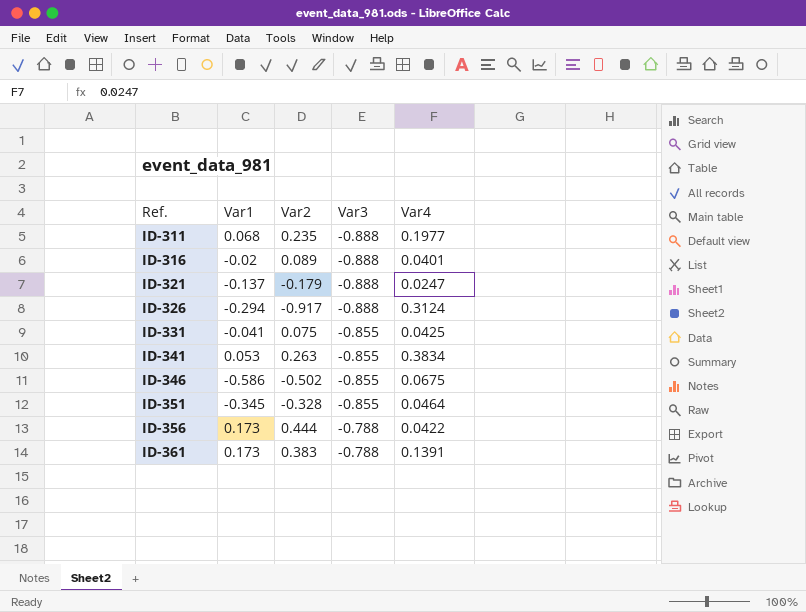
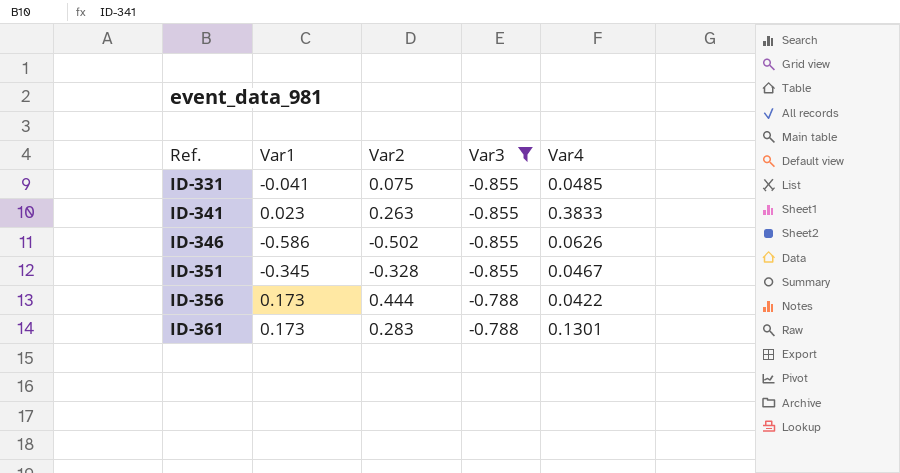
filter: none -> Var3 != -0.888
ID-331 | Var4: 0.0425 -> 0.0485
ID-341 | Var1: 0.053 -> 0.023
ID-341 | Var4: 0.3834 -> 0.3833
ID-346 | Var4: 0.0675 -> 0.0626
ID-351 | Var4: 0.0464 -> 0.0467
ID-361 | Var2: 0.383 -> 0.283
ID-361 | Var4: 0.1391 -> 0.1301

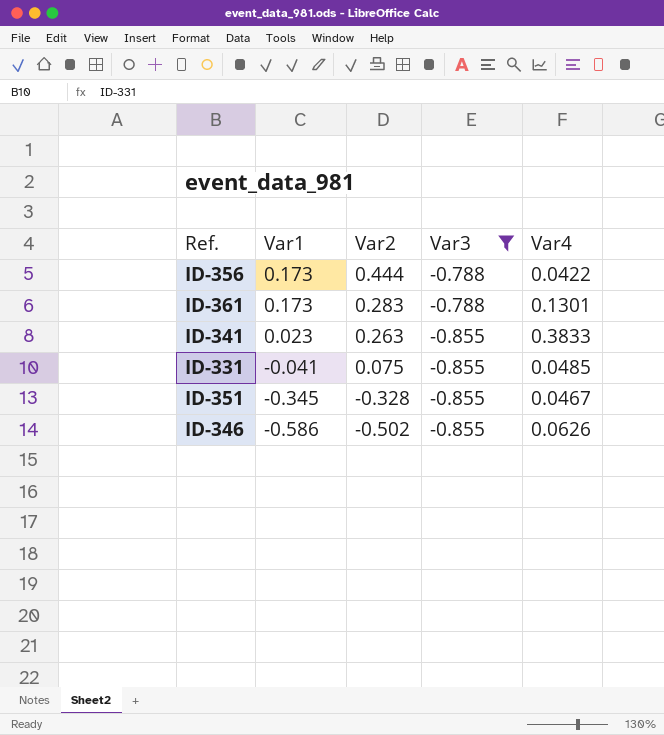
row order: Ref. ascending -> Var1 descending

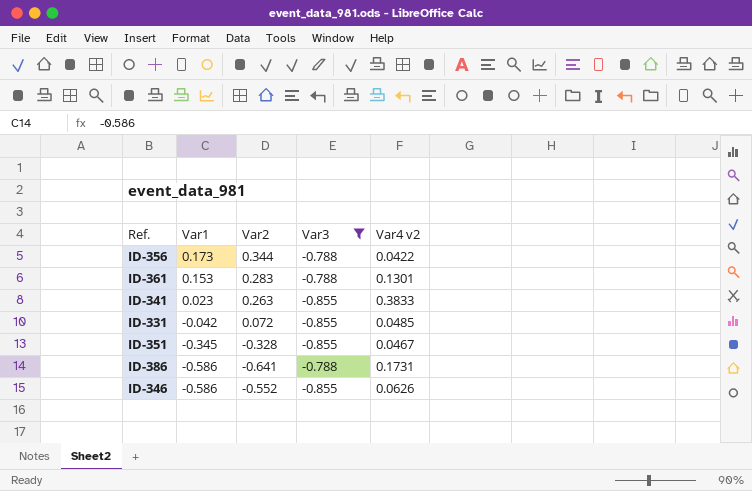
column name: Var4 -> Var4 v2
ID-356 | Var2: 0.444 -> 0.344
ID-361 | Var1: 0.173 -> 0.153
ID-331 | Var1: -0.041 -> -0.042
ID-331 | Var2: 0.075 -> 0.072
row ID-386: none -> -0.586 | -0.641 | -0.788 | 0.1731
ID-346 | Var2: -0.502 -> -0.552

